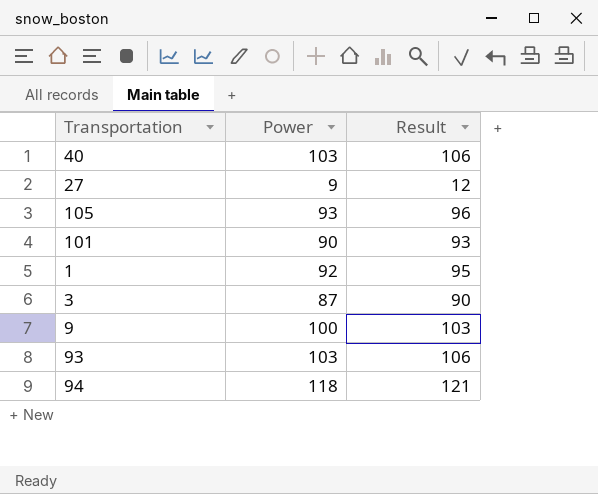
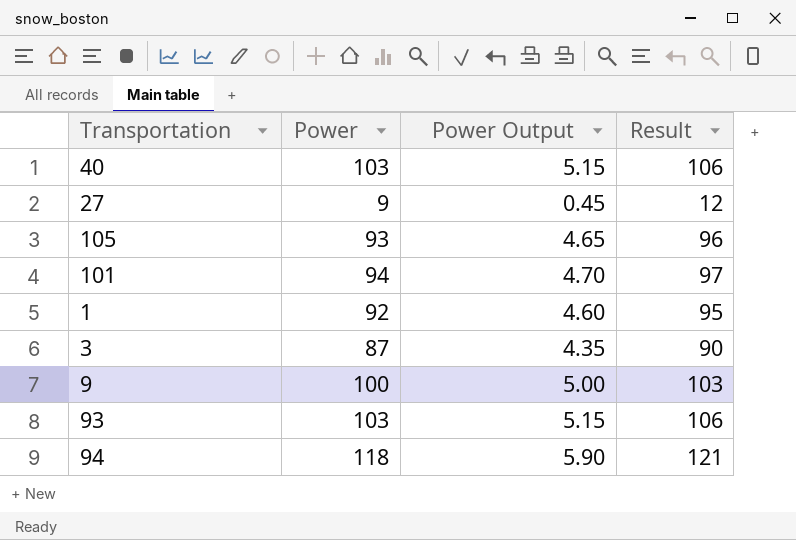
column Power Output | formula: none -> [Power] * 0.05
101 | Power: 90 -> 94
101 | Result: 93 -> 97

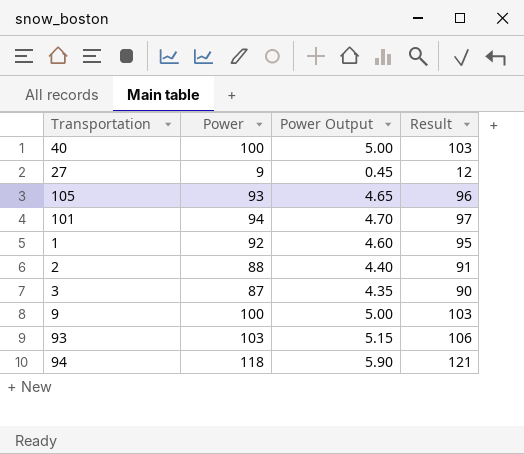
40 | Power: 103 -> 100
40 | Power Output: 5.15 -> 5.00
40 | Result: 106 -> 103
row 2: none -> 88 | 4.40 | 91

